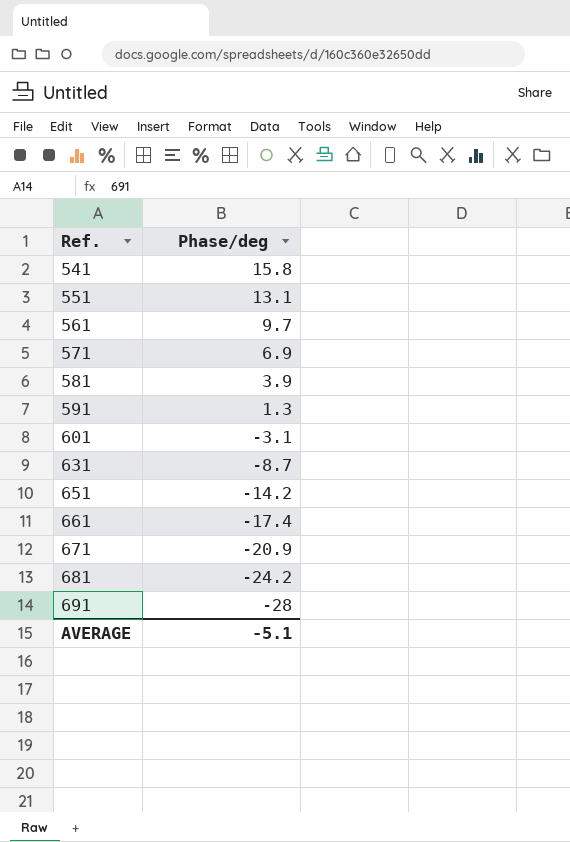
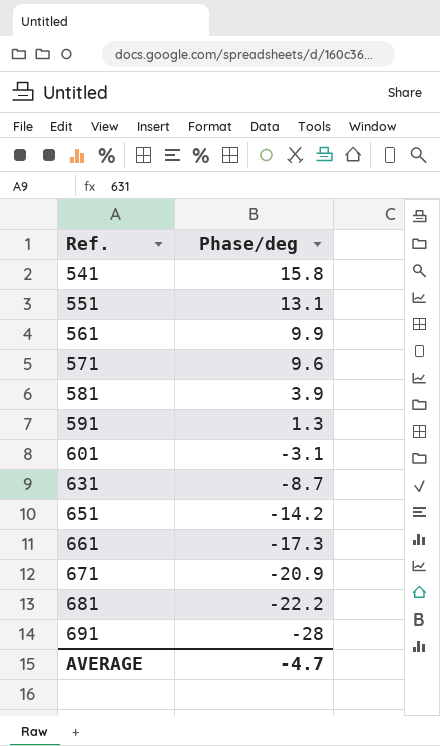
561 | Phase/deg: 9.7 -> 9.9
571 | Phase/deg: 6.9 -> 9.6
661 | Phase/deg: -17.4 -> -17.3
681 | Phase/deg: -24.2 -> -22.2
AVERAGE | Phase/deg: -5.1 -> -4.7

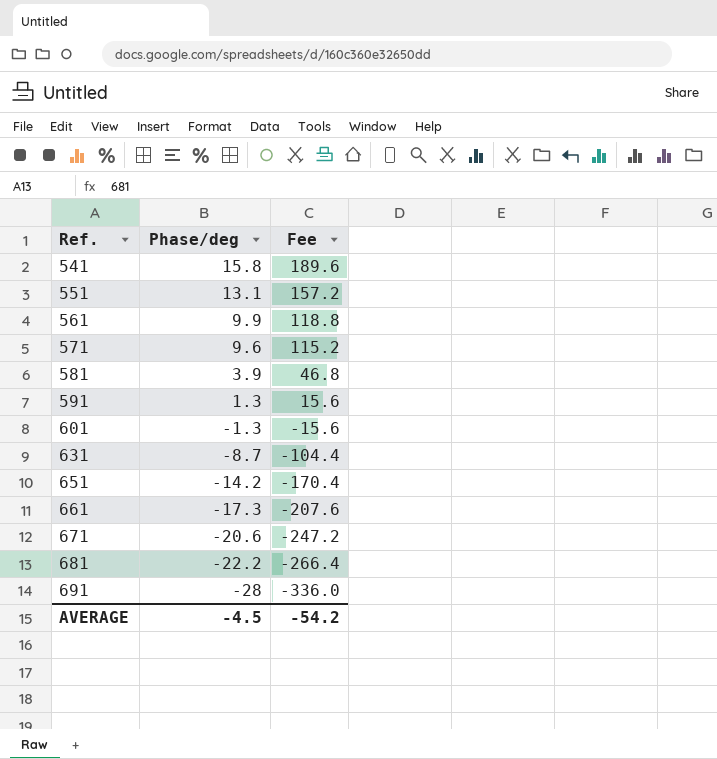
column Fee | formula: none -> [Phase/deg] * 12
601 | Phase/deg: -3.1 -> -1.3
671 | Phase/deg: -20.9 -> -20.6
AVERAGE | Phase/deg: -4.7 -> -4.5

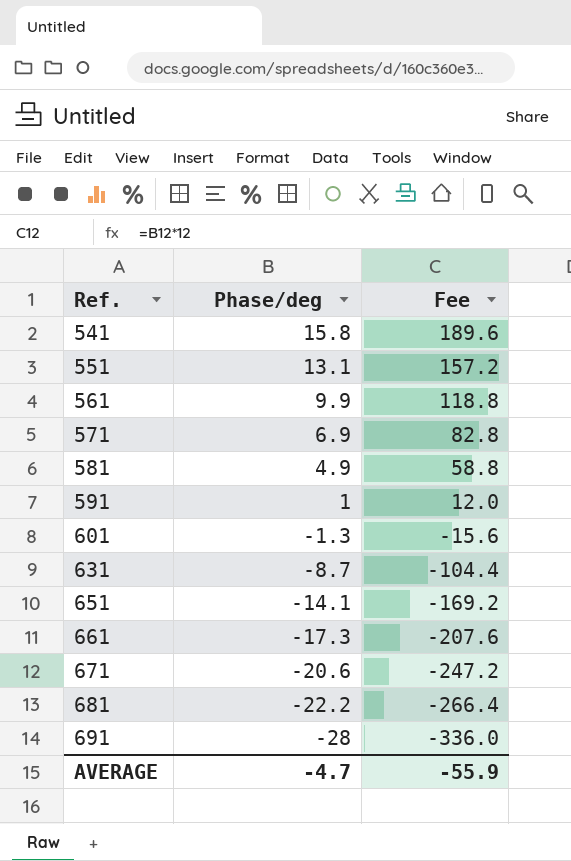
571 | Phase/deg: 9.6 -> 6.9
571 | Fee: 115.2 -> 82.8
581 | Phase/deg: 3.9 -> 4.9
581 | Fee: 46.8 -> 58.8
591 | Phase/deg: 1.3 -> 1
591 | Fee: 15.6 -> 12.0
651 | Phase/deg: -14.2 -> -14.1
651 | Fee: -170.4 -> -169.2
AVERAGE | Phase/deg: -4.5 -> -4.7
AVERAGE | Fee: -54.2 -> -55.9

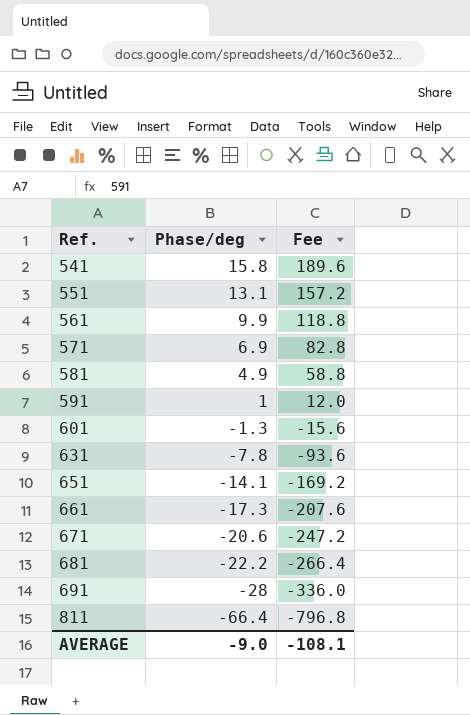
631 | Phase/deg: -8.7 -> -7.8
631 | Fee: -104.4 -> -93.6
row 811: none -> -66.4 | -796.8
AVERAGE | Phase/deg: -4.7 -> -9.0
AVERAGE | Fee: -55.9 -> -108.1

